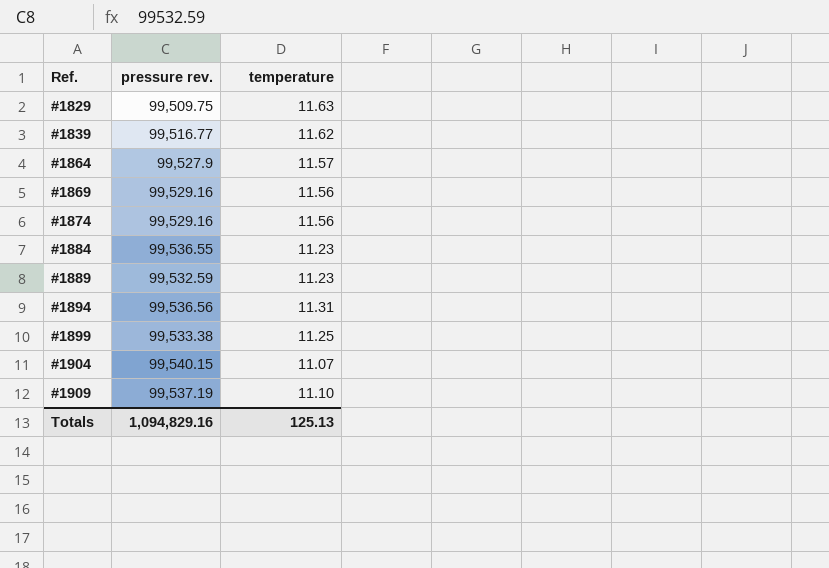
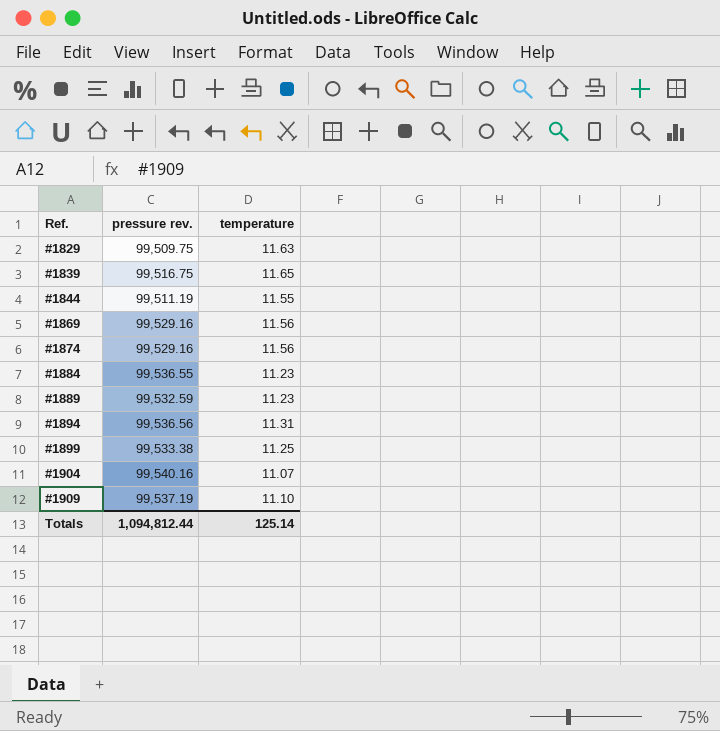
row #1864: 99,527.9 | 11.57 -> none
#1839 | pressure rev.: 99,516.77 -> 99,516.75
#1839 | temperature: 11.62 -> 11.65
row #1844: none -> 99,511.19 | 11.55
#1904 | pressure rev.: 99,540.15 -> 99,540.16
Totals | pressure rev.: 1,094,829.16 -> 1,094,812.44
Totals | temperature: 125.13 -> 125.14

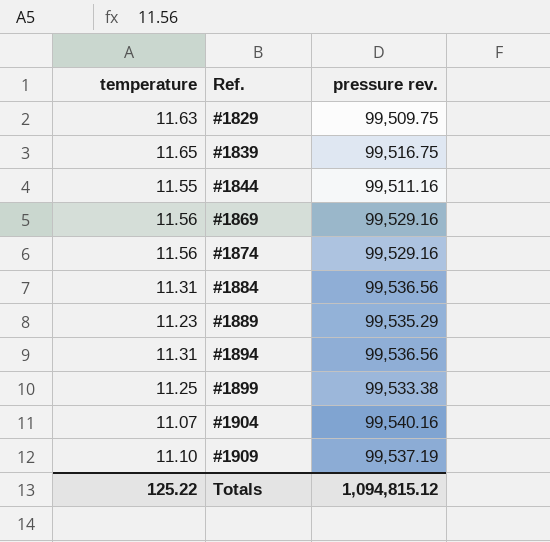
column temperature | position: 3 -> 1
#1844 | pressure rev.: 99,511.19 -> 99,511.16
#1884 | temperature: 11.23 -> 11.31
#1884 | pressure rev.: 99,536.55 -> 99,536.56
#1889 | pressure rev.: 99,532.59 -> 99,535.29
Totals | temperature: 125.14 -> 125.22
Totals | pressure rev.: 1,094,812.44 -> 1,094,815.12

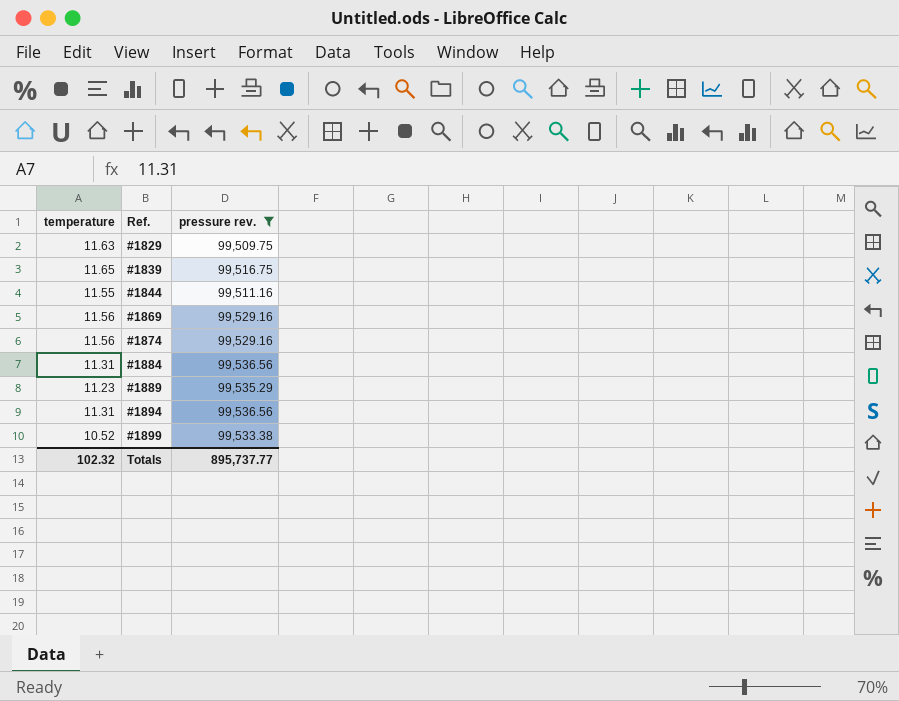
filter: none -> pressure rev. <= 99,536.56
#1899 | temperature: 11.25 -> 10.52
Totals | temperature: 125.22 -> 102.32
Totals | pressure rev.: 1,094,815.12 -> 895,737.77

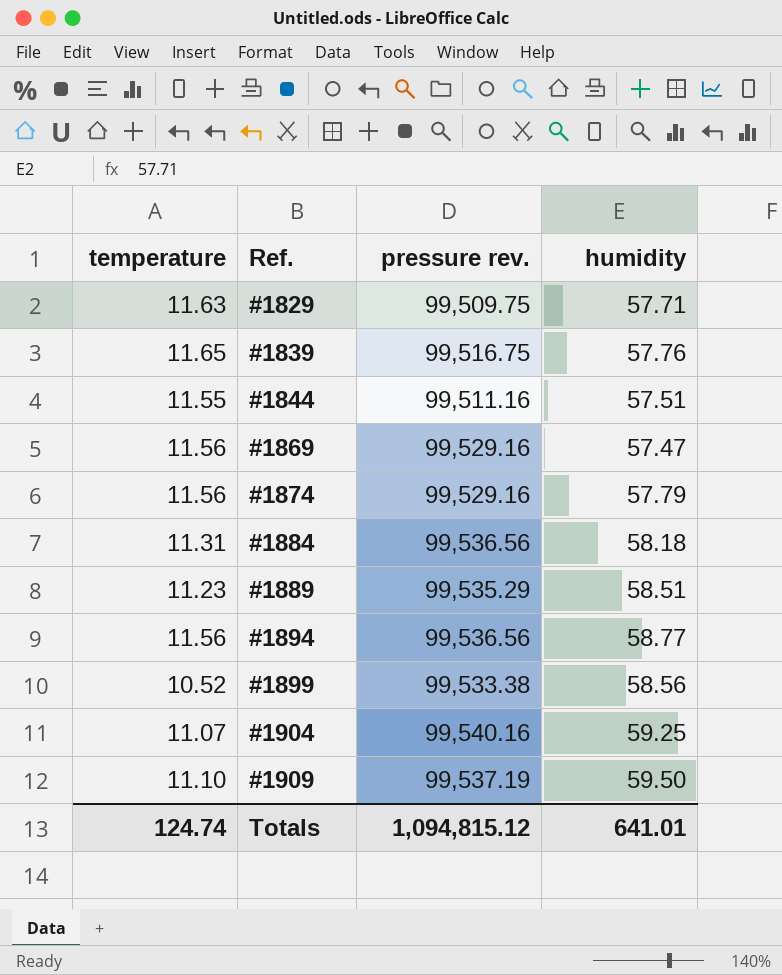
filter: pressure rev. <= 99,536.56 -> none
column humidity | position: none -> 4
#1894 | temperature: 11.31 -> 11.56
Totals | temperature: 102.32 -> 124.74
Totals | pressure rev.: 895,737.77 -> 1,094,815.12

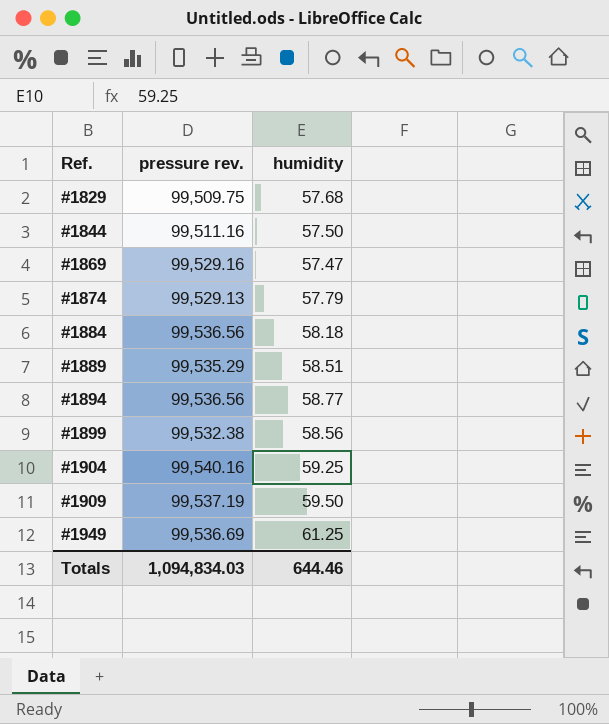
column temperature | position: 1 -> none
row #1839: 11.65 | 99,516.75 | 57.76 -> none
#1829 | humidity: 57.71 -> 57.68
#1844 | humidity: 57.51 -> 57.50
#1874 | pressure rev.: 99,529.16 -> 99,529.13
#1899 | pressure rev.: 99,533.38 -> 99,532.38
row #1949: none -> 99,536.69 | 61.25
Totals | pressure rev.: 1,094,815.12 -> 1,094,834.03
Totals | humidity: 641.01 -> 644.46

